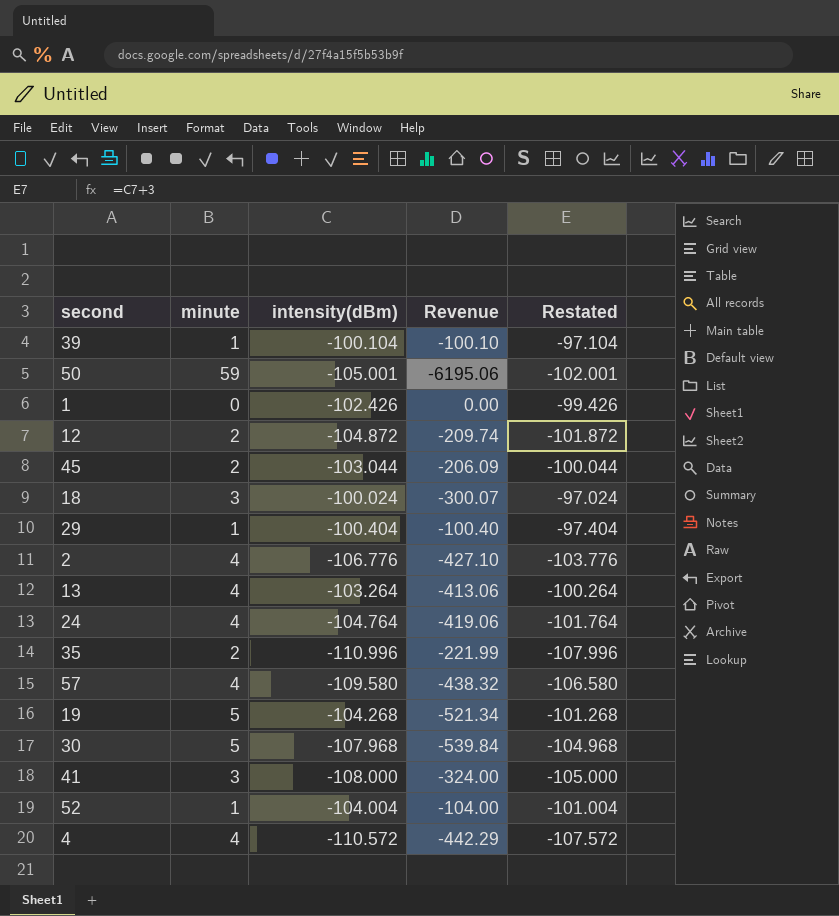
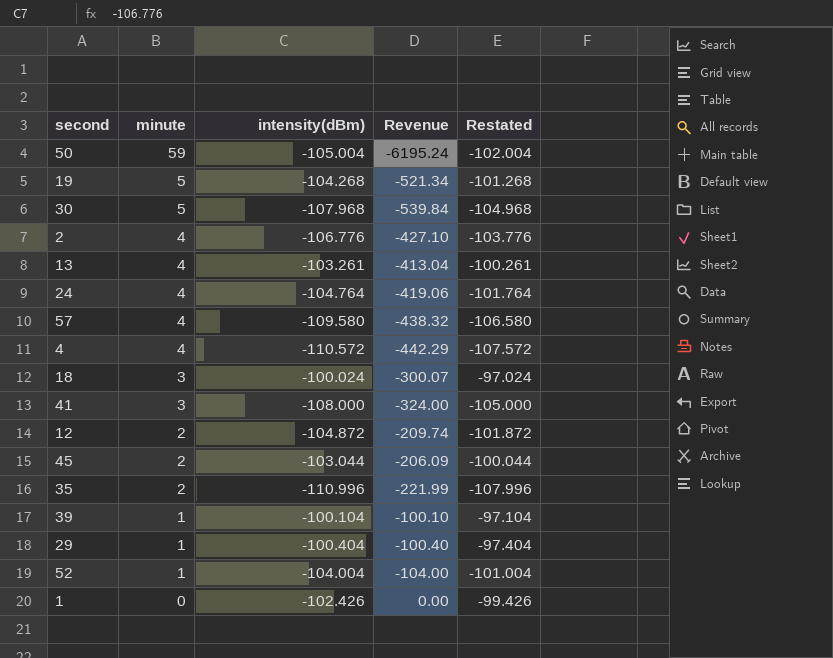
row order: none -> minute descending
50 | intensity(dBm): -105.001 -> -105.004
50 | Revenue: -6195.06 -> -6195.24
50 | Restated: -102.001 -> -102.004
13 | intensity(dBm): -103.264 -> -103.261
13 | Revenue: -413.06 -> -413.04
13 | Restated: -100.264 -> -100.261

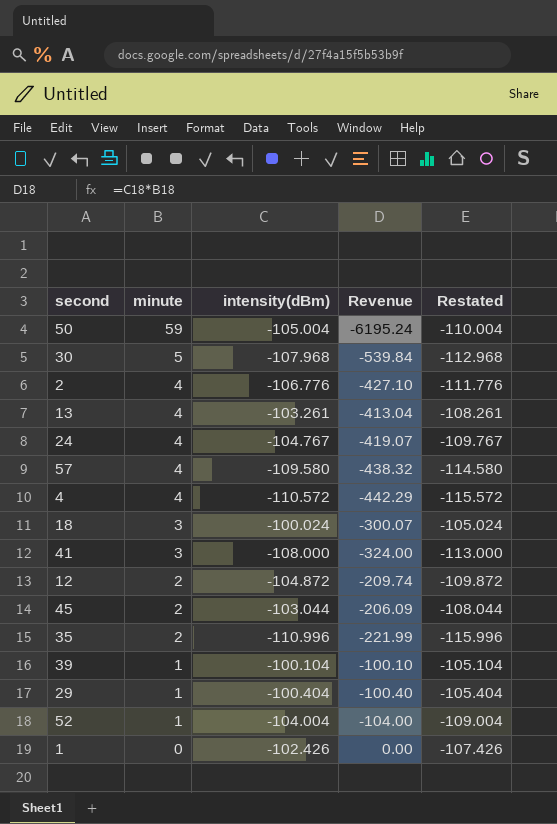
column Restated | formula: [intensity(dBm)] + 3 -> [intensity(dBm)] - 5
row 19: 5 | -104.268 | -521.34 | -101.268 -> none
24 | intensity(dBm): -104.764 -> -104.767
24 | Revenue: -419.06 -> -419.07

